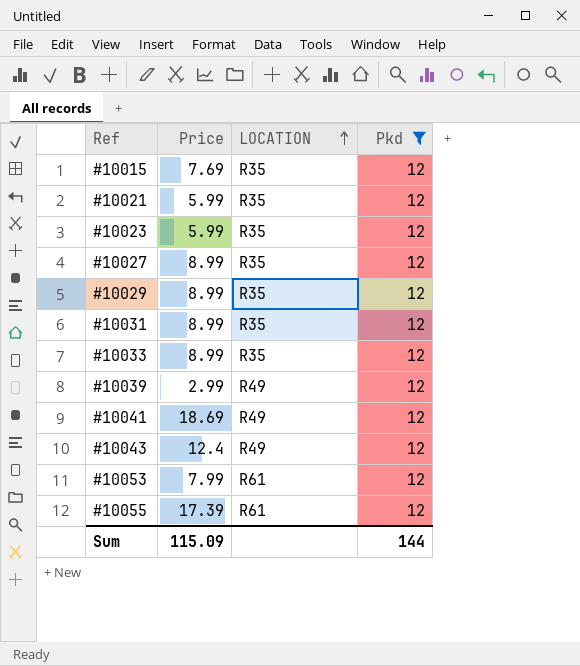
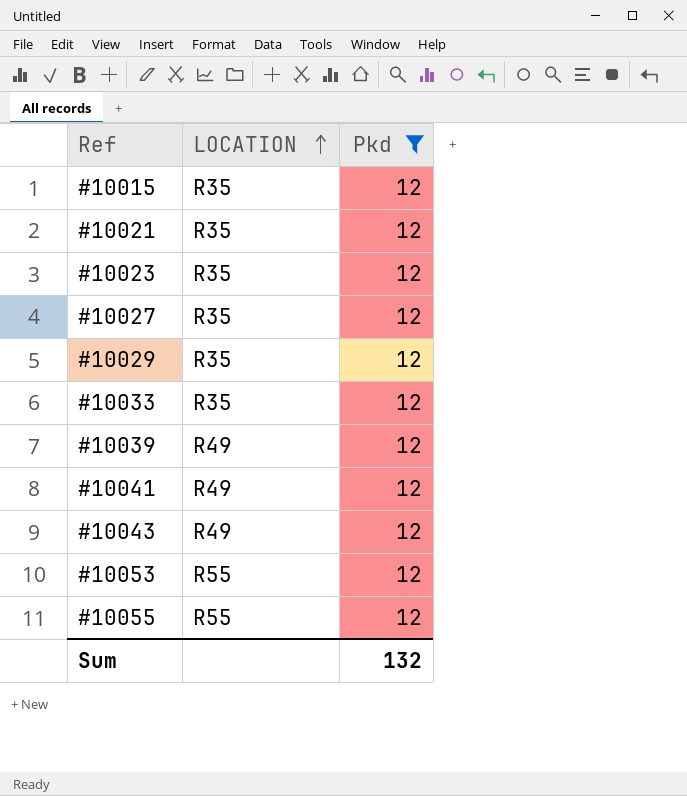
column Price | position: 2 -> none
row #10031: 8.99 | R35 | 12 -> none
#10053 | LOCATION: R61 -> R55
#10055 | LOCATION: R61 -> R55
Sum | Pkd: 144 -> 132

